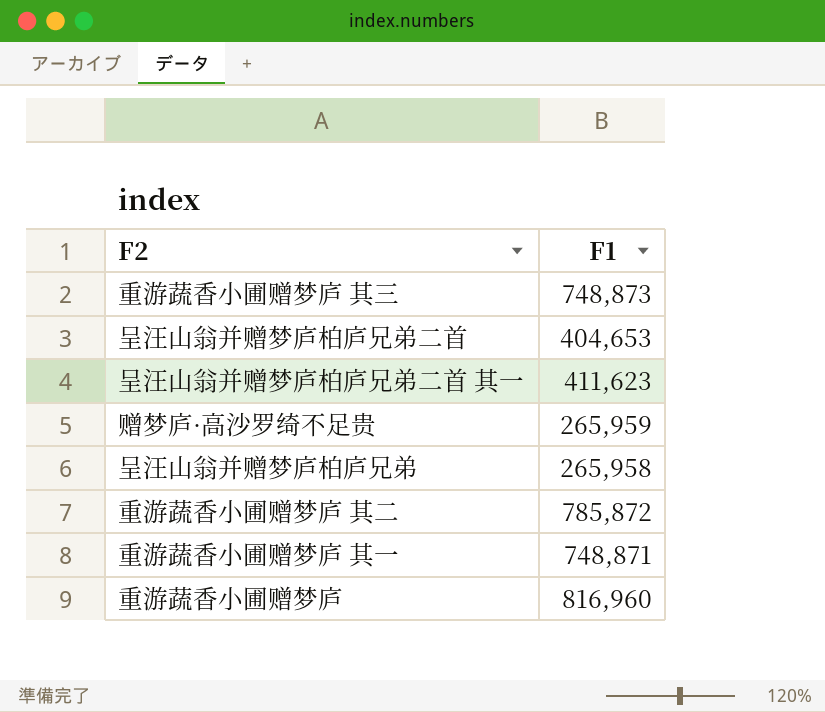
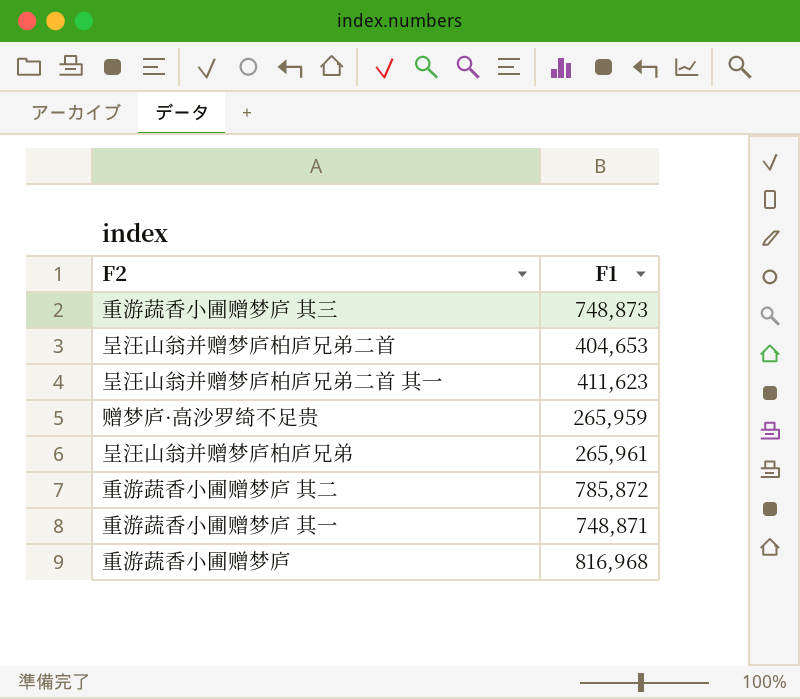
呈汪山翁并赠梦庐柏庐兄弟 | F1: 265,958 -> 265,961
重游蔬香小圃赠梦庐 | F1: 816,960 -> 816,968

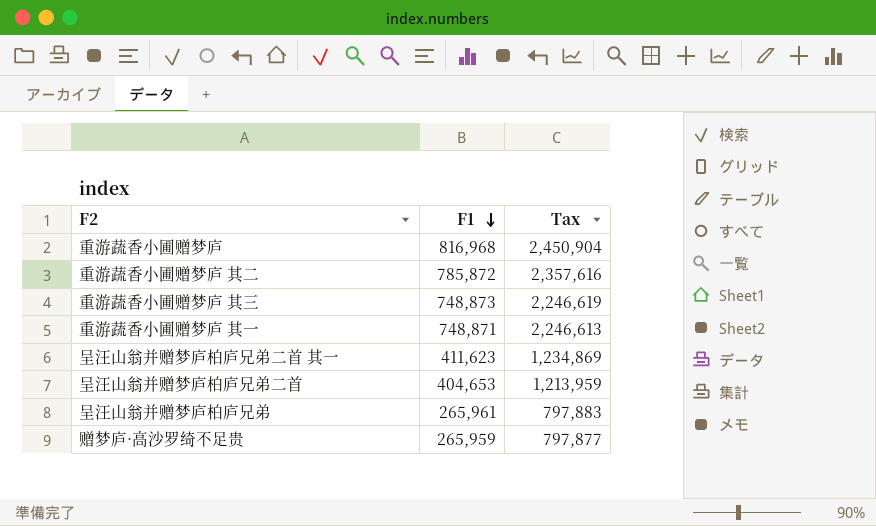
row order: none -> F1 descending
column Tax | formula: none -> [F1] * 3

